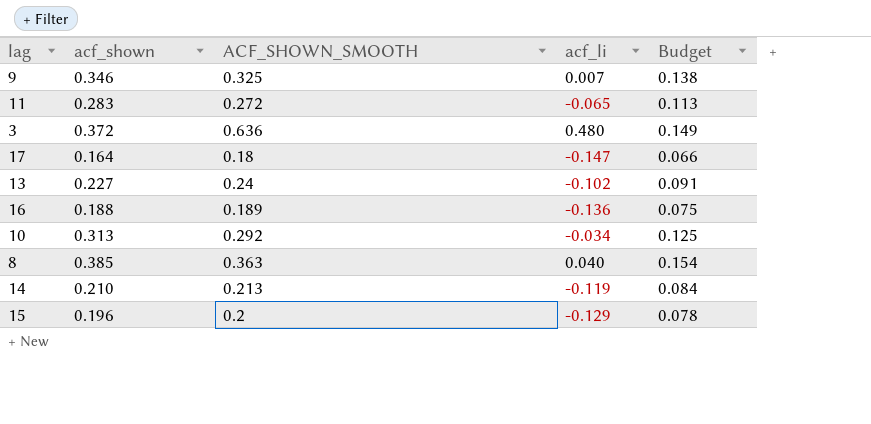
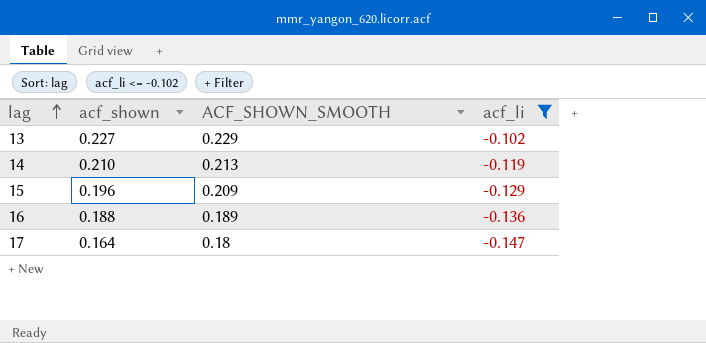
filter: none -> acf_li <= -0.102
row order: none -> lag ascending
column Budget | formula: [acf_shown] * 0.4 -> none
13 | ACF_SHOWN_SMOOTH: 0.24 -> 0.229
15 | ACF_SHOWN_SMOOTH: 0.2 -> 0.209

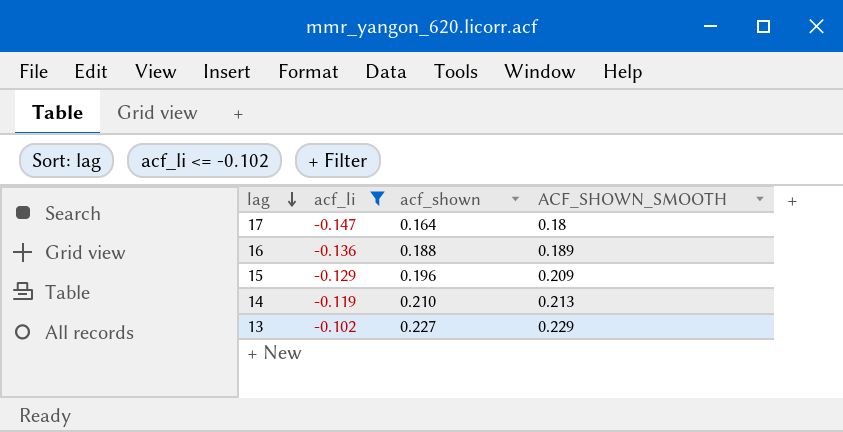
row order: lag ascending -> lag descending
column acf_li | position: 4 -> 2

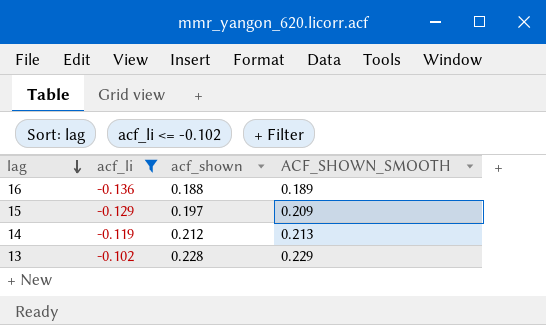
row 17: -0.147 | 0.164 | 0.18 -> none
15 | acf_shown: 0.196 -> 0.197
14 | acf_shown: 0.210 -> 0.212
13 | acf_shown: 0.227 -> 0.228

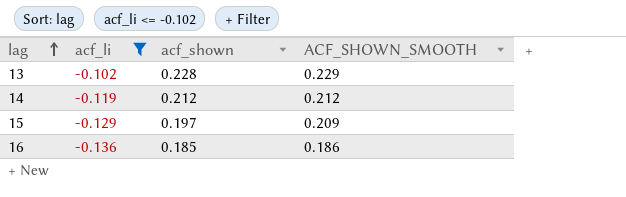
row order: lag descending -> lag ascending
14 | ACF_SHOWN_SMOOTH: 0.213 -> 0.212
16 | acf_shown: 0.188 -> 0.185
16 | ACF_SHOWN_SMOOTH: 0.189 -> 0.186

